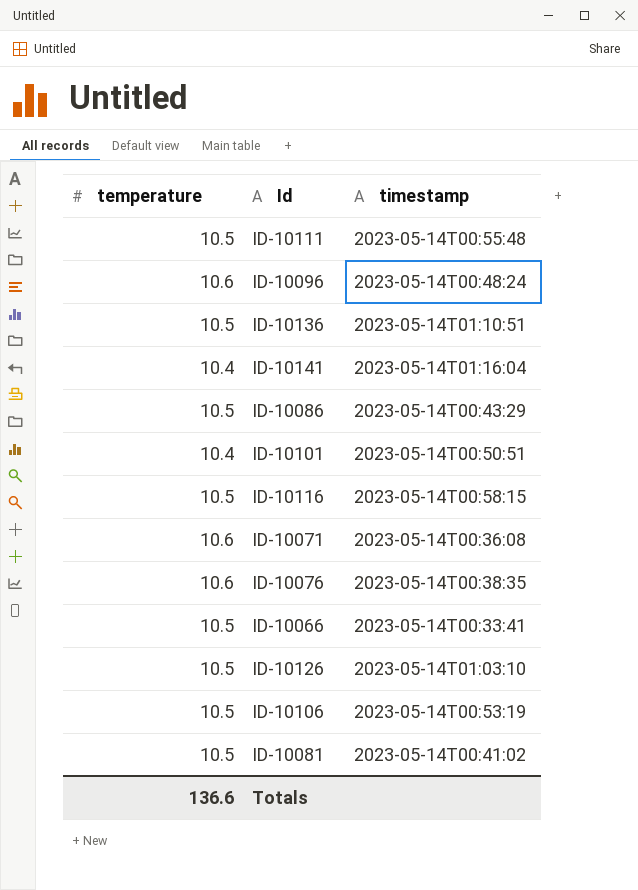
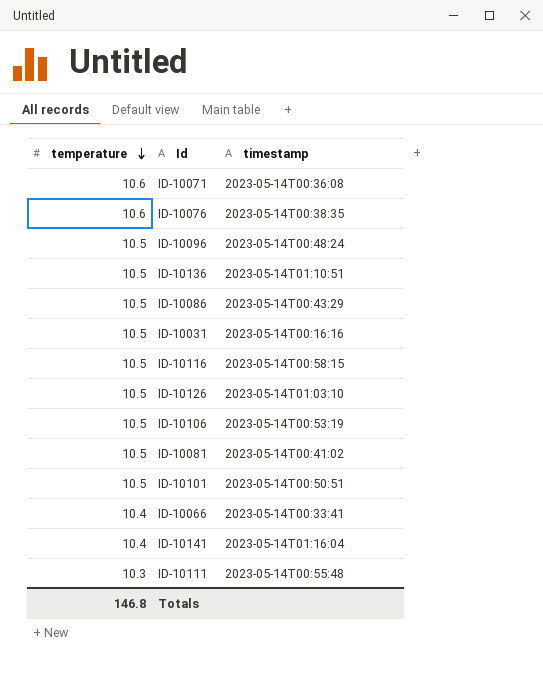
row order: none -> temperature descending
ID-10096 | temperature: 10.6 -> 10.5
row ID-10031: none -> 10.5 | 2023-05-14T00:16:16
ID-10101 | temperature: 10.4 -> 10.5
ID-10066 | temperature: 10.5 -> 10.4
ID-10111 | temperature: 10.5 -> 10.3
Totals | temperature: 136.6 -> 146.8

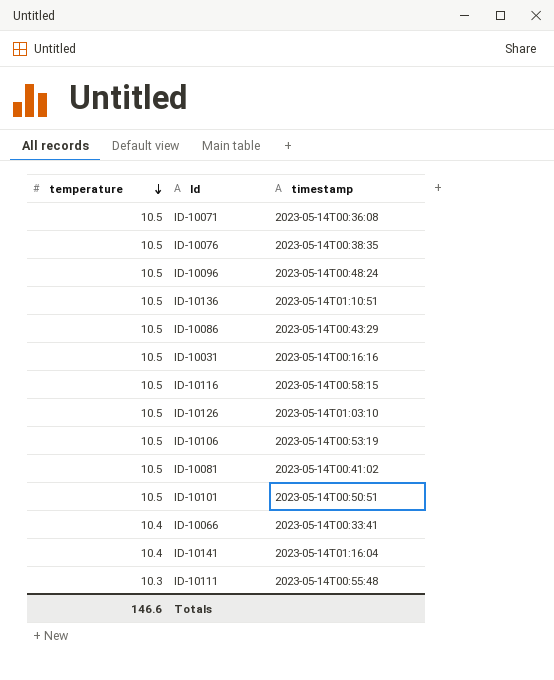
ID-10071 | temperature: 10.6 -> 10.5
ID-10076 | temperature: 10.6 -> 10.5
Totals | temperature: 146.8 -> 146.6

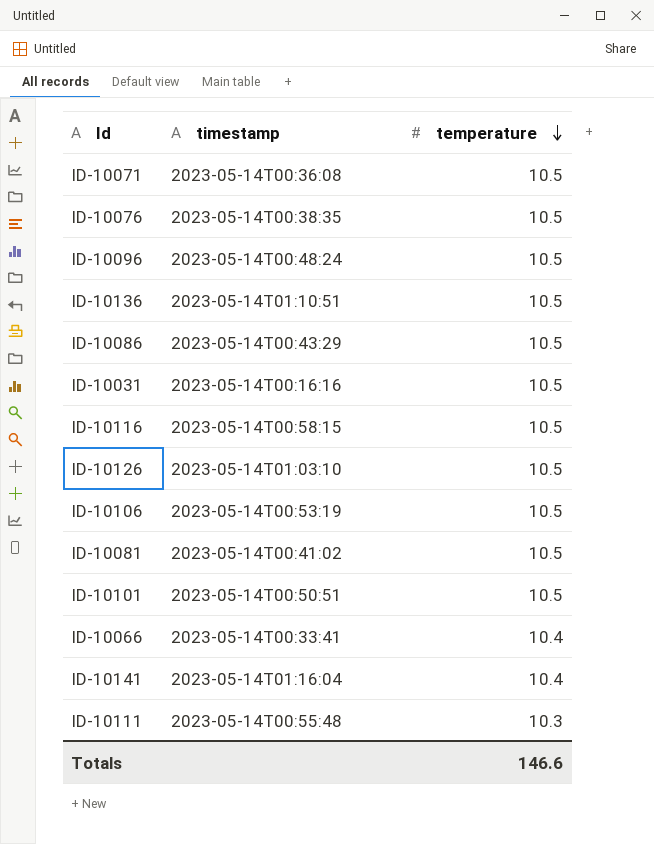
column temperature | position: 1 -> 3

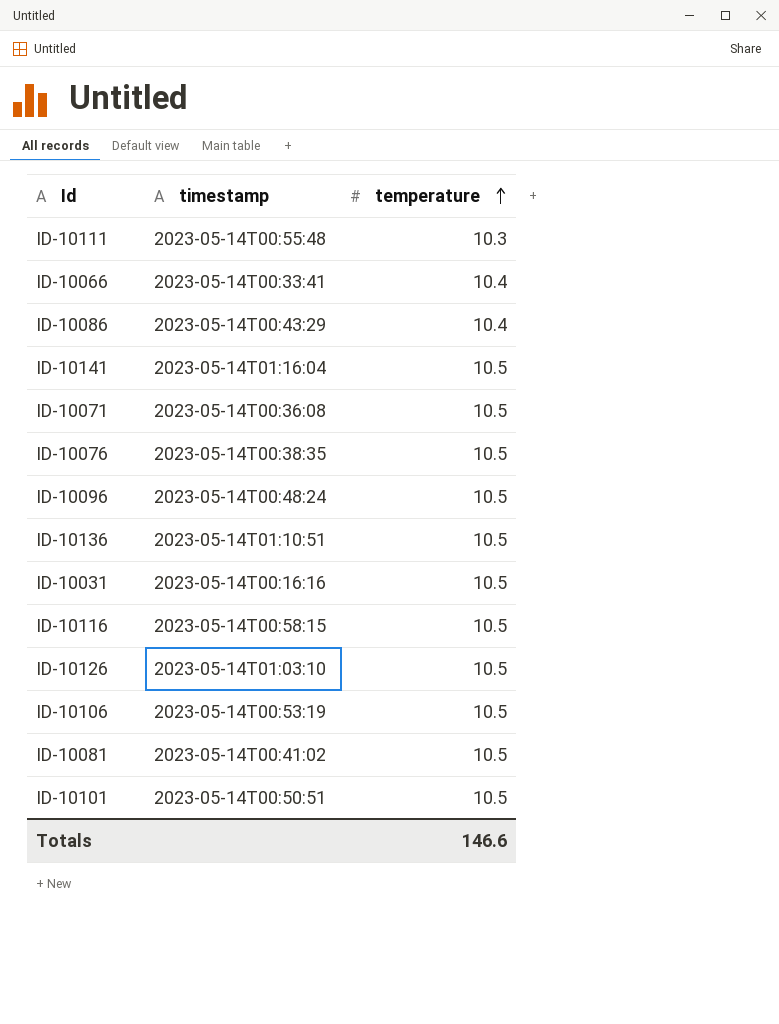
row order: temperature descending -> temperature ascending
ID-10086 | temperature: 10.5 -> 10.4
ID-10141 | temperature: 10.4 -> 10.5

